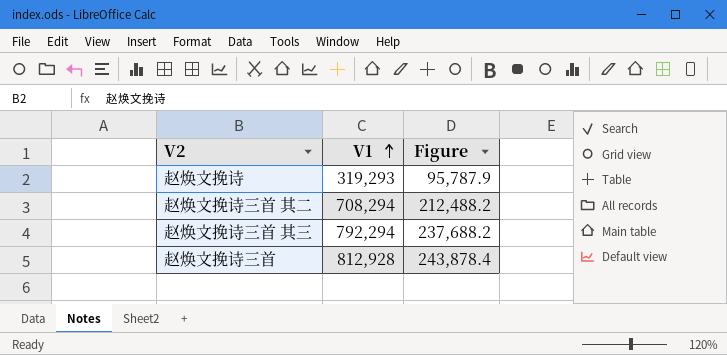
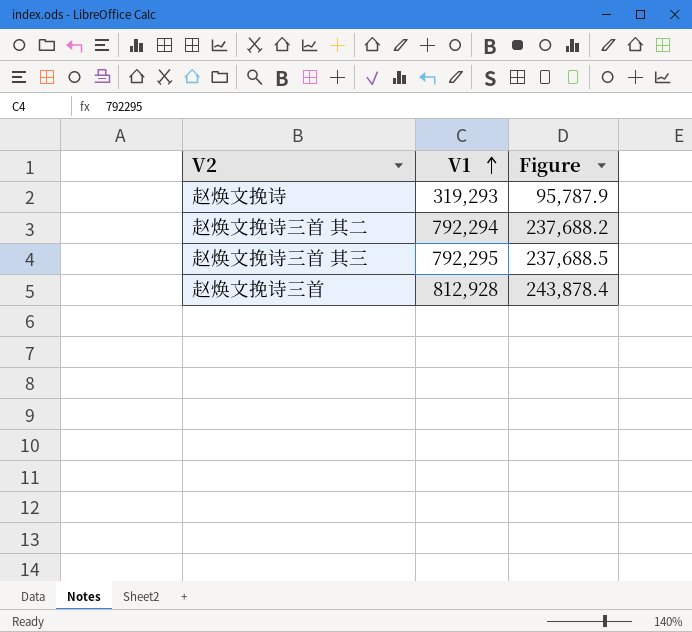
赵焕文挽诗三首 其二 | V1: 708,294 -> 792,294
赵焕文挽诗三首 其二 | Figure: 212,488.2 -> 237,688.2
赵焕文挽诗三首 其三 | V1: 792,294 -> 792,295
赵焕文挽诗三首 其三 | Figure: 237,688.2 -> 237,688.5

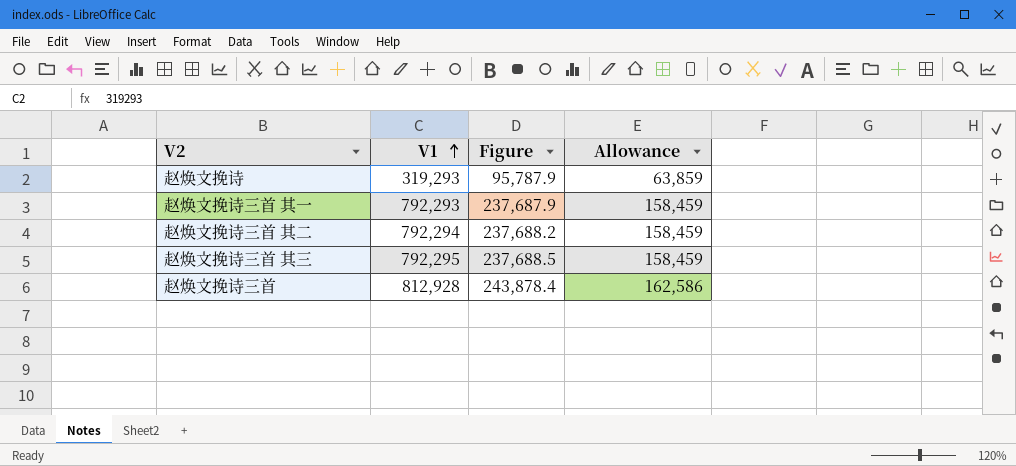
column Allowance | formula: none -> [V1] * 0.2
row 赵焕文挽诗三首 其一: none -> 792,293 | 237,687.9 | 158,459

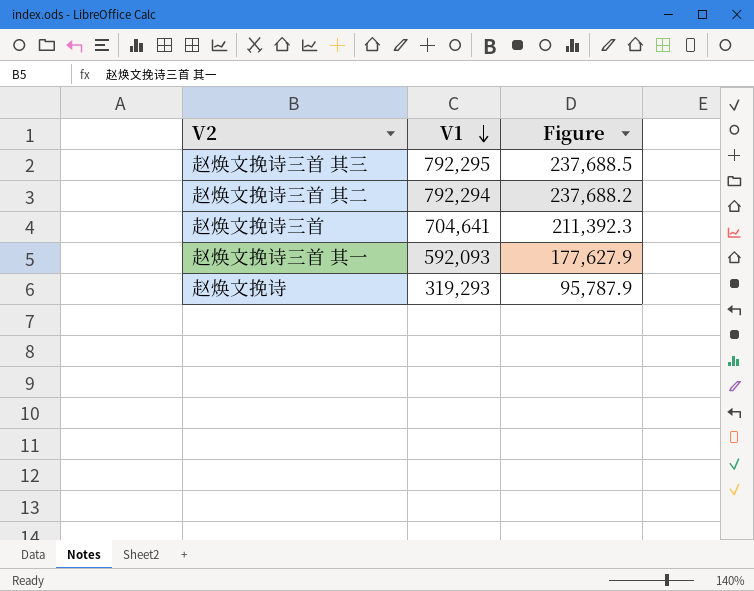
row order: V1 ascending -> V1 descending
column Allowance | formula: [V1] * 0.2 -> none
赵焕文挽诗三首 | V1: 812,928 -> 704,641
赵焕文挽诗三首 | Figure: 243,878.4 -> 211,392.3
赵焕文挽诗三首 其一 | V1: 792,293 -> 592,093
赵焕文挽诗三首 其一 | Figure: 237,687.9 -> 177,627.9

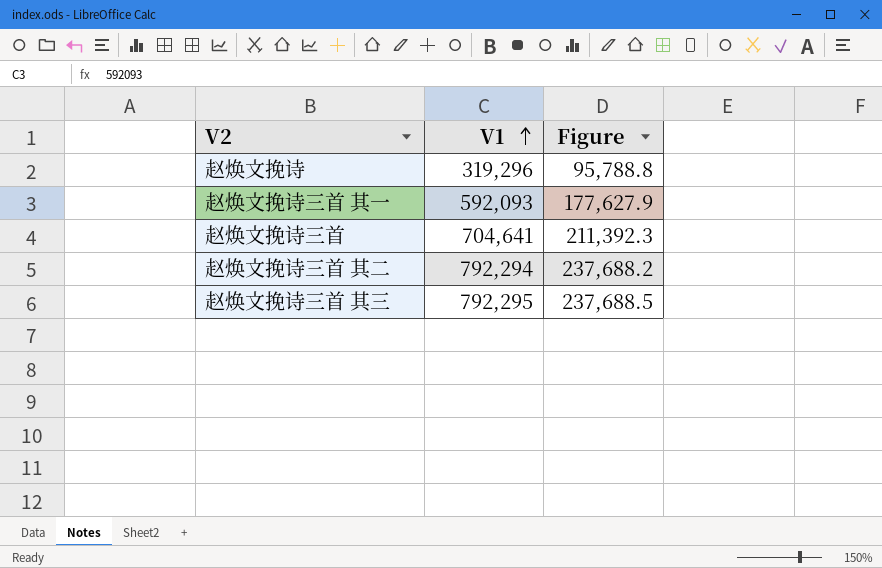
row order: V1 descending -> V1 ascending
赵焕文挽诗 | V1: 319,293 -> 319,296
赵焕文挽诗 | Figure: 95,787.9 -> 95,788.8

